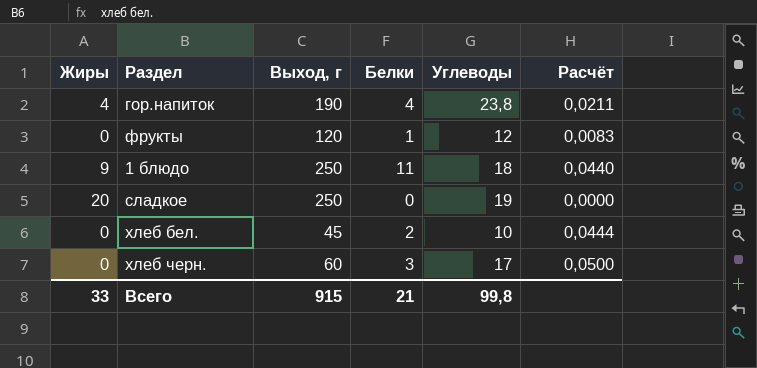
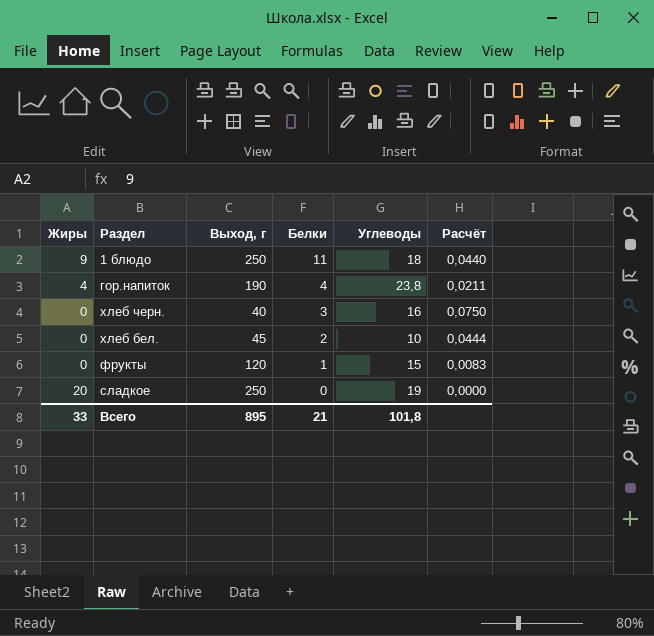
row order: none -> Белки descending
хлеб черн. | Выход, г: 60 -> 40
хлеб черн. | Углеводы: 17 -> 16
хлеб черн. | Расчёт: 0,0500 -> 0,0750
фрукты | Углеводы: 12 -> 15
Всего | Выход, г: 915 -> 895
Всего | Углеводы: 99,8 -> 101,8

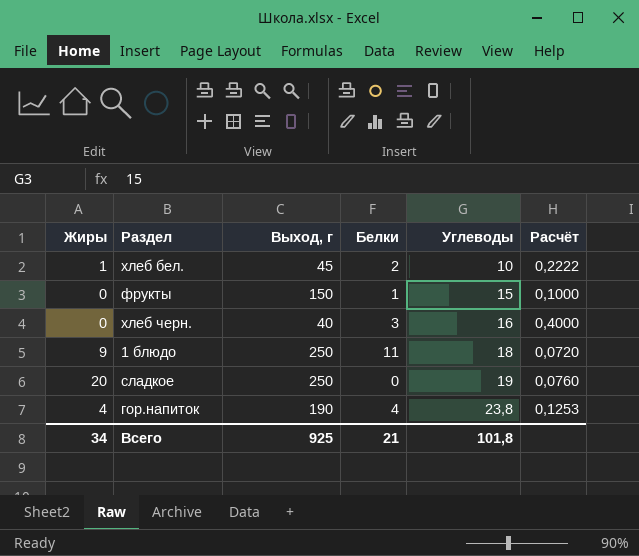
row order: Белки descending -> Углеводы ascending
column Расчёт | formula: [Белки] / [Выход, г] -> [Углеводы] / [Выход, г]
хлеб бел. | Жиры: 0 -> 1
фрукты | Выход, г: 120 -> 150
Всего | Жиры: 33 -> 34
Всего | Выход, г: 895 -> 925

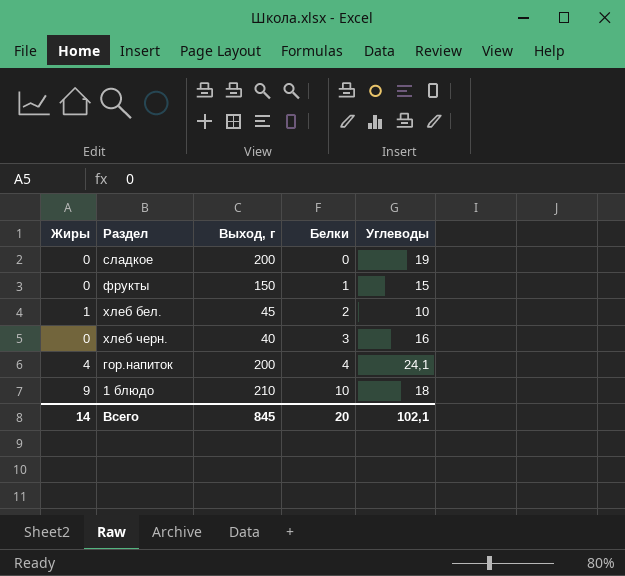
row order: Углеводы ascending -> Белки ascending
column Расчёт | formula: [Углеводы] / [Выход, г] -> none
сладкое | Жиры: 20 -> 0
сладкое | Выход, г: 250 -> 200
гор.напиток | Выход, г: 190 -> 200
гор.напиток | Углеводы: 23,8 -> 24,1
1 блюдо | Выход, г: 250 -> 210
1 блюдо | Белки: 11 -> 10
Всего | Жиры: 34 -> 14
Всего | Выход, г: 925 -> 845
Всего | Белки: 21 -> 20
Всего | Углеводы: 101,8 -> 102,1

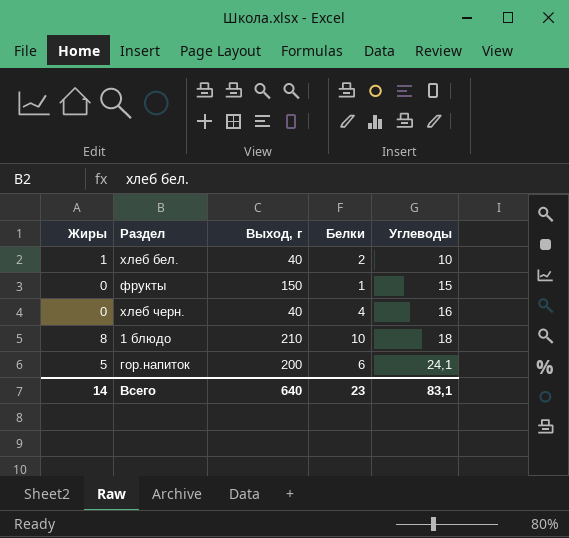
row order: Белки ascending -> Углеводы ascending
row сладкое: 0 | 200 | 0 | 19 -> none
хлеб бел. | Выход, г: 45 -> 40
хлеб черн. | Белки: 3 -> 4
1 блюдо | Жиры: 9 -> 8
гор.напиток | Жиры: 4 -> 5
гор.напиток | Белки: 4 -> 6
Всего | Выход, г: 845 -> 640
Всего | Белки: 20 -> 23
Всего | Углеводы: 102,1 -> 83,1

